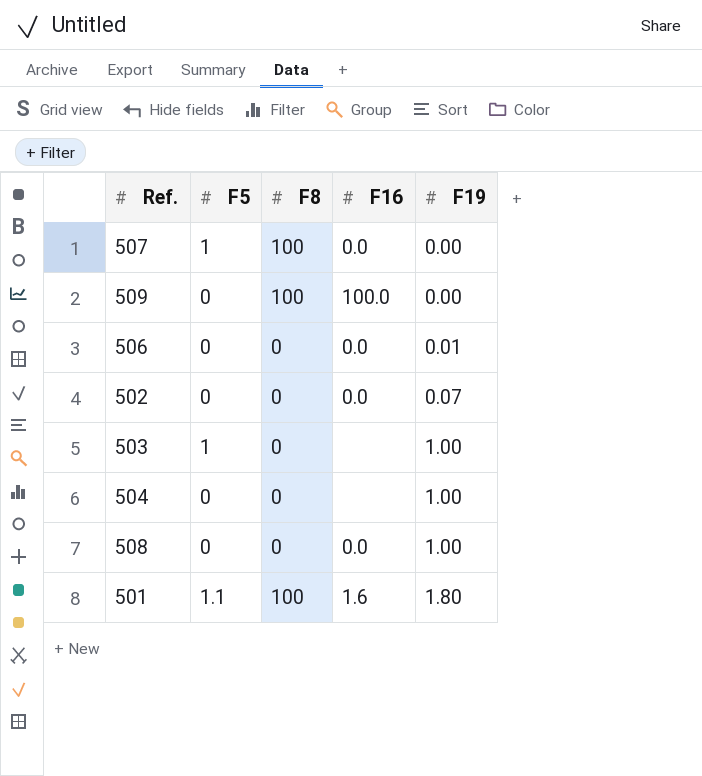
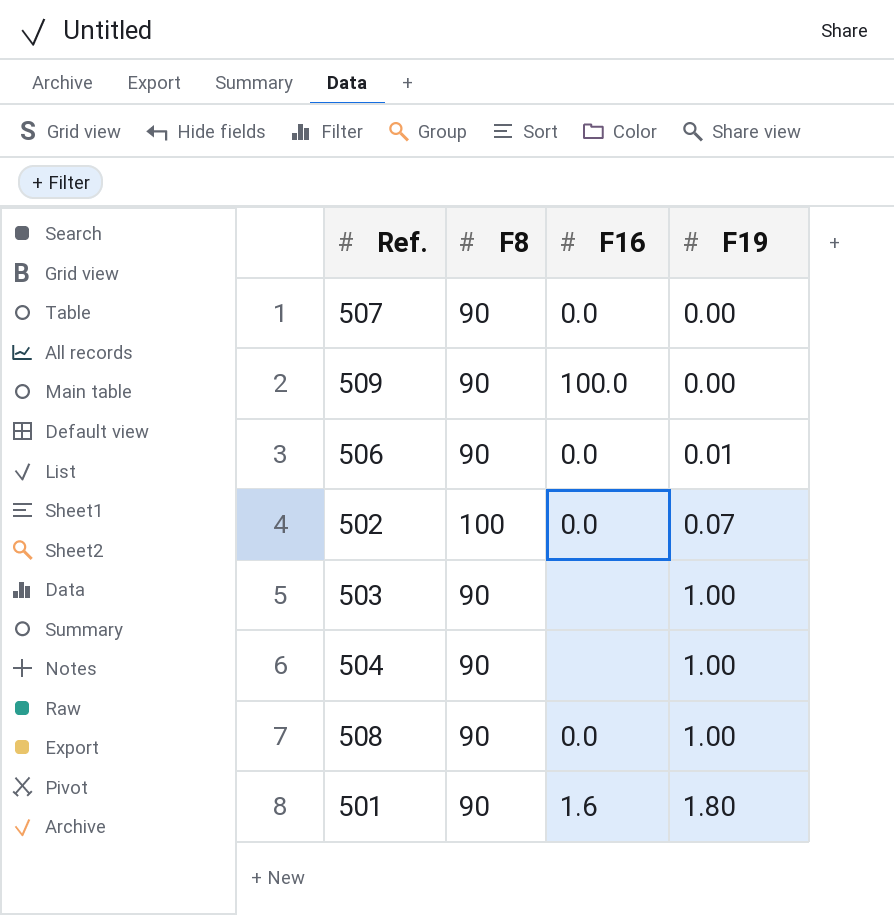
column F5 | position: 2 -> none
507 | F8: 100 -> 90
509 | F8: 100 -> 90
506 | F8: 0 -> 90
502 | F8: 0 -> 100
503 | F8: 0 -> 90
504 | F8: 0 -> 90
508 | F8: 0 -> 90
501 | F8: 100 -> 90

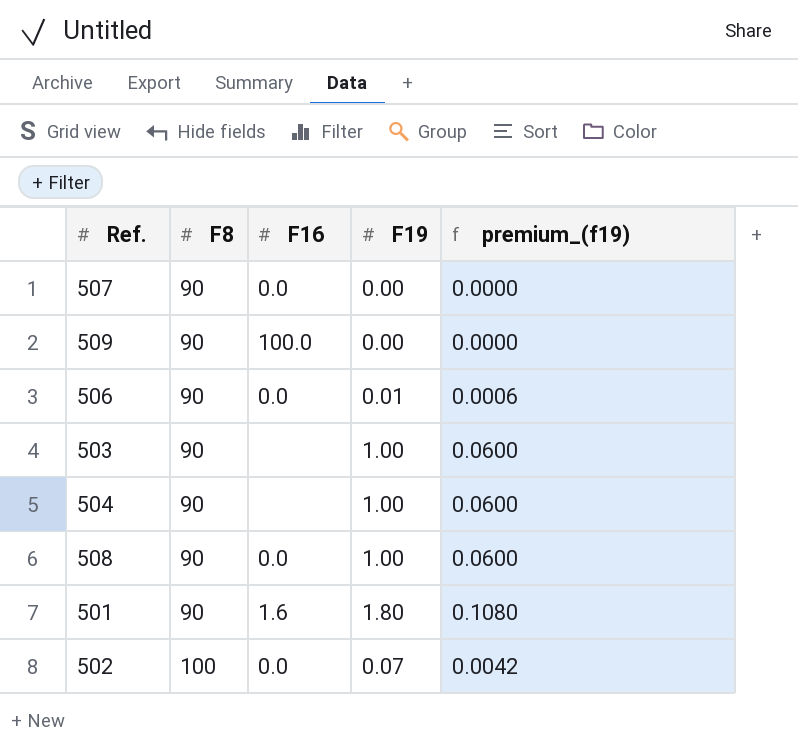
row order: F19 ascending -> F8 ascending
column premium_(f19) | formula: none -> [F19] * 0.06

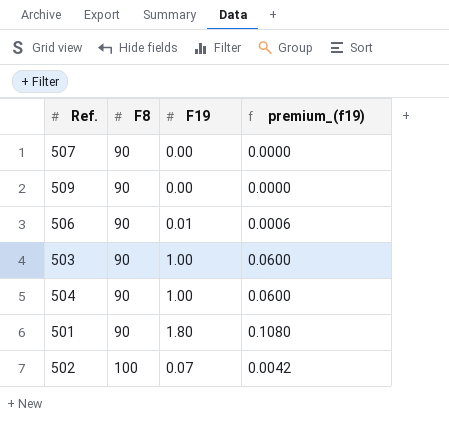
column F16 | position: 3 -> none
row 508: 90 | 0.0 | 1.00 | 0.0600 -> none

